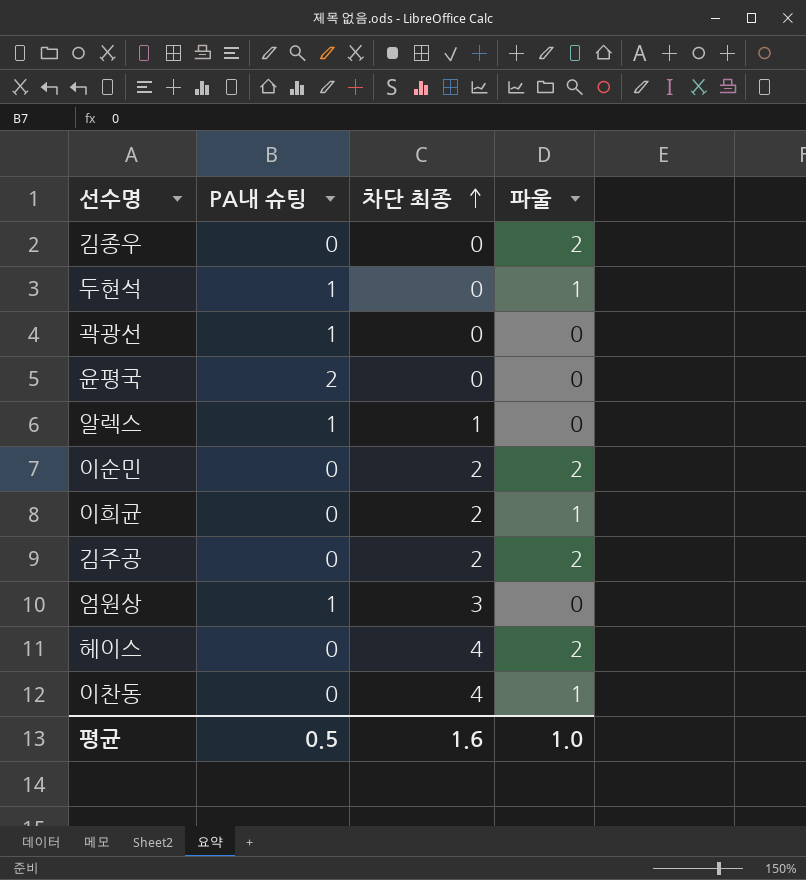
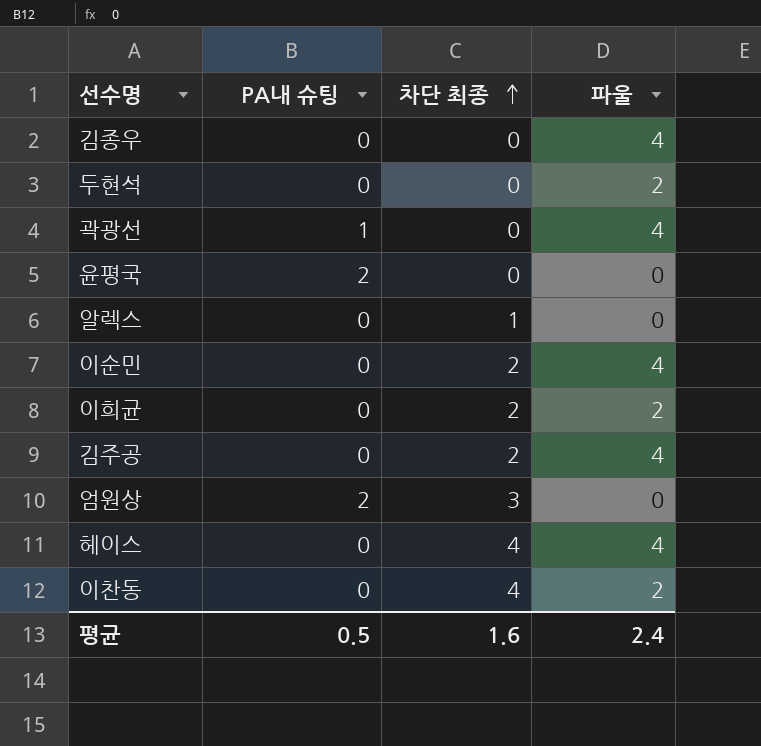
김종우 | 파울: 2 -> 4
두현석 | PA내 슈팅: 1 -> 0
두현석 | 파울: 1 -> 2
곽광선 | 파울: 0 -> 4
알렉스 | PA내 슈팅: 1 -> 0
이순민 | 파울: 2 -> 4
이희균 | 파울: 1 -> 2
김주공 | 파울: 2 -> 4
엄원상 | PA내 슈팅: 1 -> 2
헤이스 | 파울: 2 -> 4
이찬동 | 파울: 1 -> 2
평균 | 파울: 1.0 -> 2.4

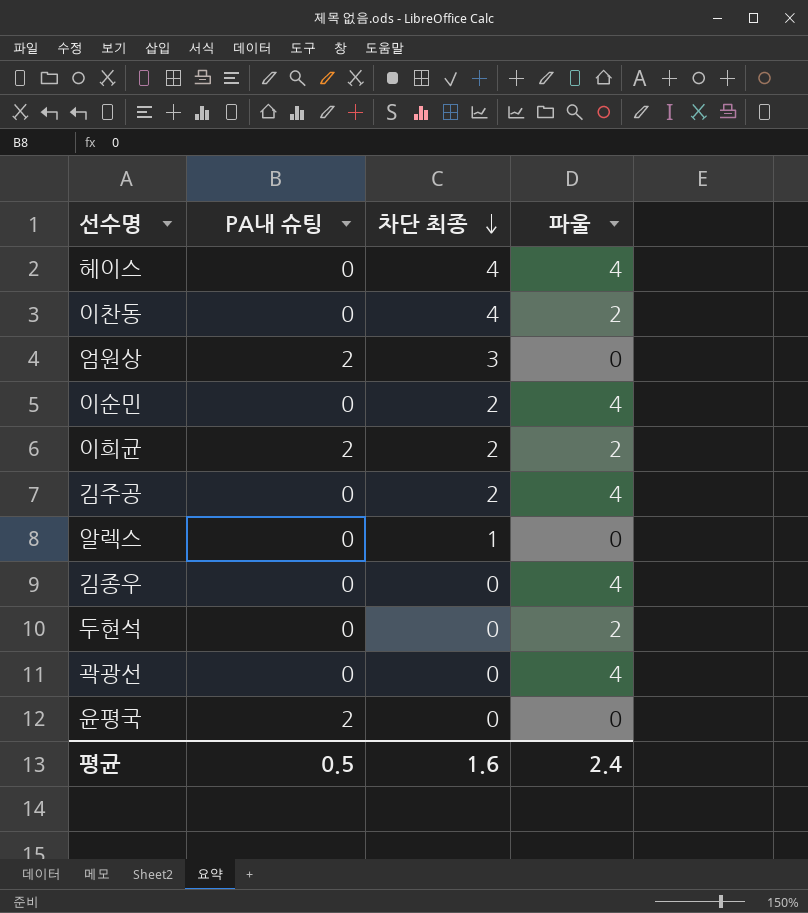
row order: 차단 최종 ascending -> 차단 최종 descending
이희균 | PA내 슈팅: 0 -> 2
곽광선 | PA내 슈팅: 1 -> 0

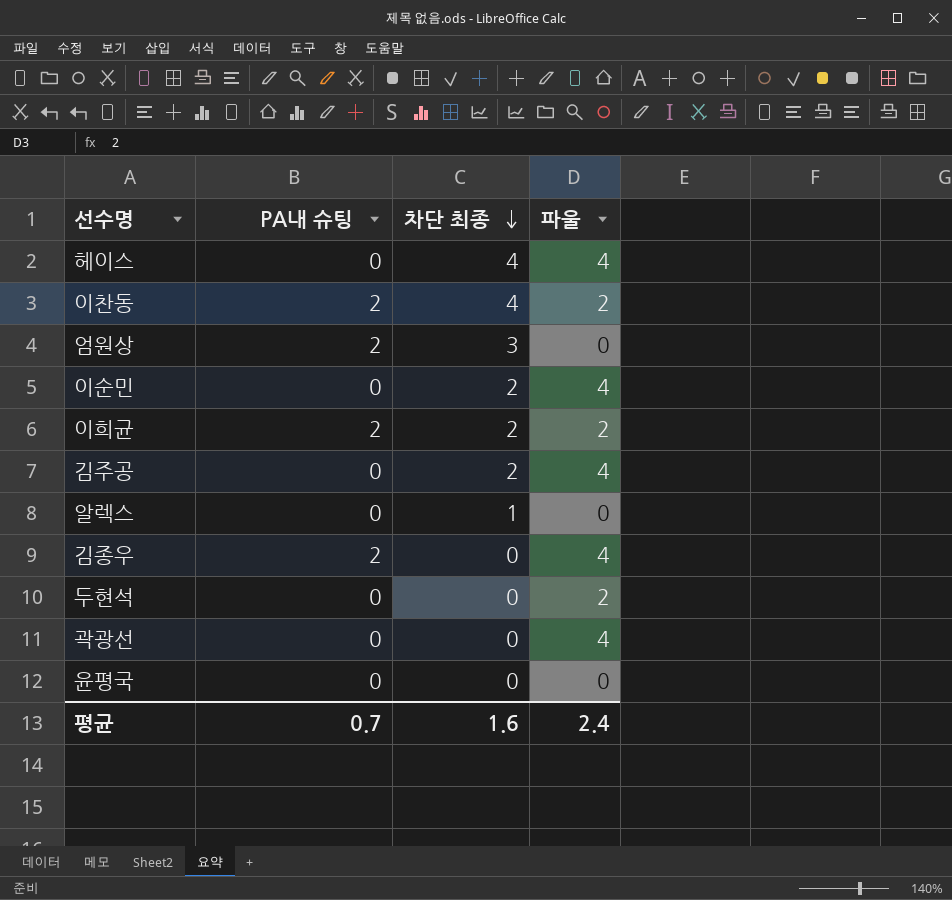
이찬동 | PA내 슈팅: 0 -> 2
김종우 | PA내 슈팅: 0 -> 2
윤평국 | PA내 슈팅: 2 -> 0
평균 | PA내 슈팅: 0.5 -> 0.7

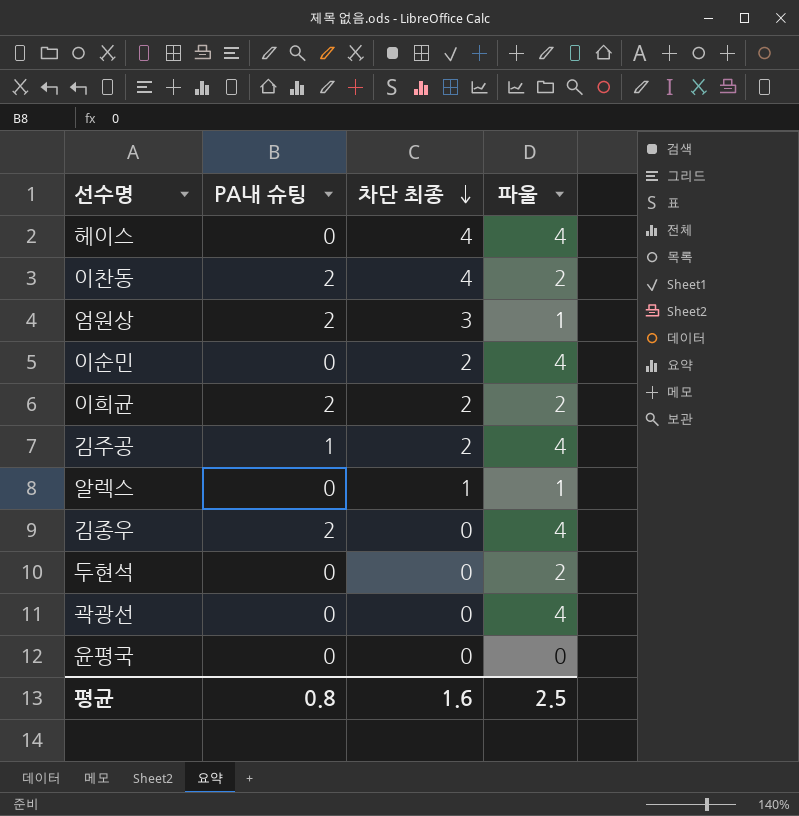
엄원상 | 파울: 0 -> 1
김주공 | PA내 슈팅: 0 -> 1
알렉스 | 파울: 0 -> 1
평균 | PA내 슈팅: 0.7 -> 0.8
평균 | 파울: 2.4 -> 2.5

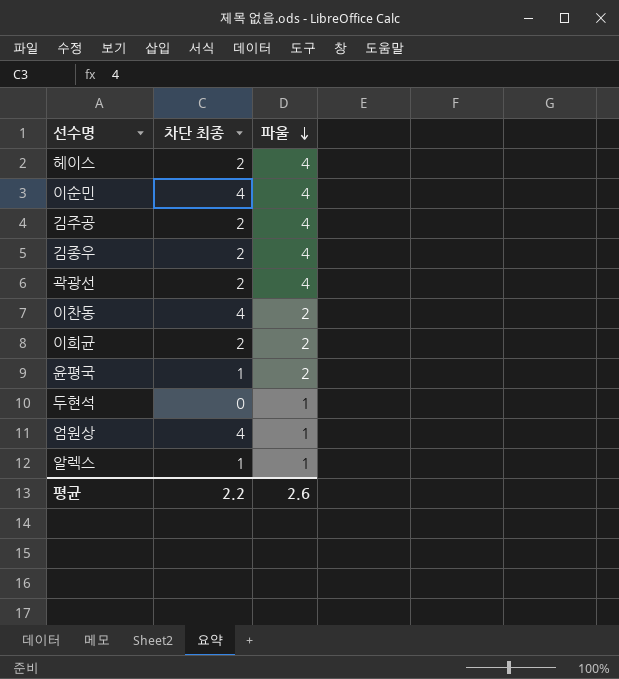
row order: 차단 최종 descending -> 파울 descending
column PA내 슈팅 | position: 2 -> none
헤이스 | 차단 최종: 4 -> 2
이순민 | 차단 최종: 2 -> 4
김종우 | 차단 최종: 0 -> 2
곽광선 | 차단 최종: 0 -> 2
윤평국 | 차단 최종: 0 -> 1
윤평국 | 파울: 0 -> 2
두현석 | 파울: 2 -> 1
엄원상 | 차단 최종: 3 -> 4
평균 | 차단 최종: 1.6 -> 2.2
평균 | 파울: 2.5 -> 2.6

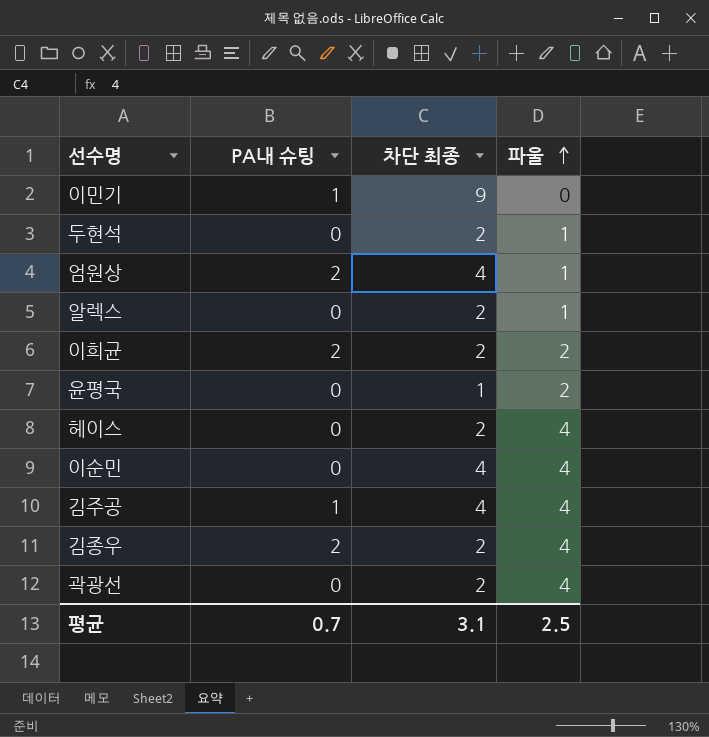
row order: 파울 descending -> 파울 ascending
column PA내 슈팅 | position: none -> 2
row 이찬동: 4 | 2 -> none
row 이민기: none -> 1 | 9 | 0
두현석 | 차단 최종: 0 -> 2
알렉스 | 차단 최종: 1 -> 2
김주공 | 차단 최종: 2 -> 4
평균 | 차단 최종: 2.2 -> 3.1
평균 | 파울: 2.6 -> 2.5

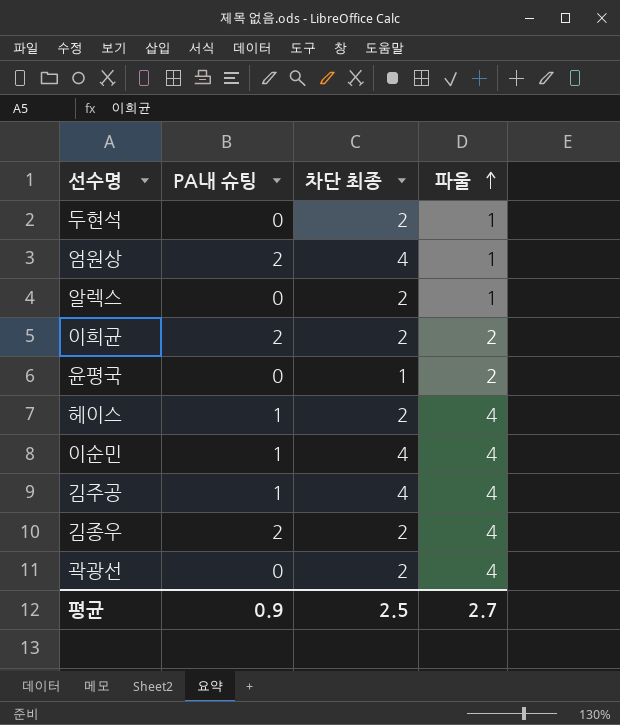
row 이민기: 1 | 9 | 0 -> none
헤이스 | PA내 슈팅: 0 -> 1
이순민 | PA내 슈팅: 0 -> 1
평균 | PA내 슈팅: 0.7 -> 0.9
평균 | 차단 최종: 3.1 -> 2.5
평균 | 파울: 2.5 -> 2.7

